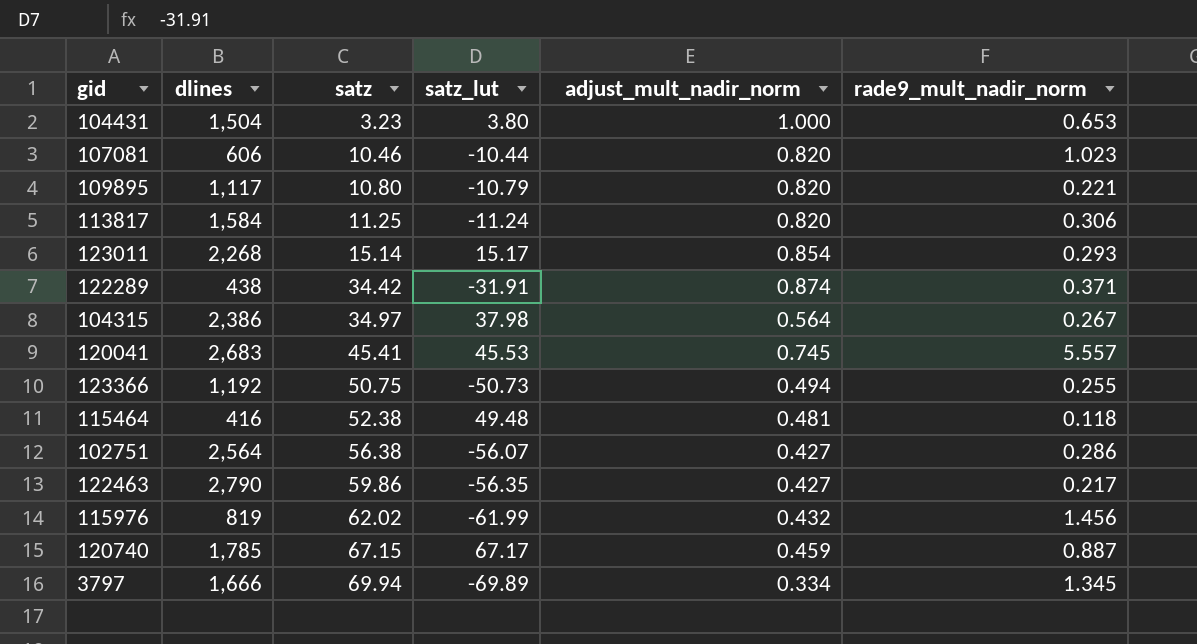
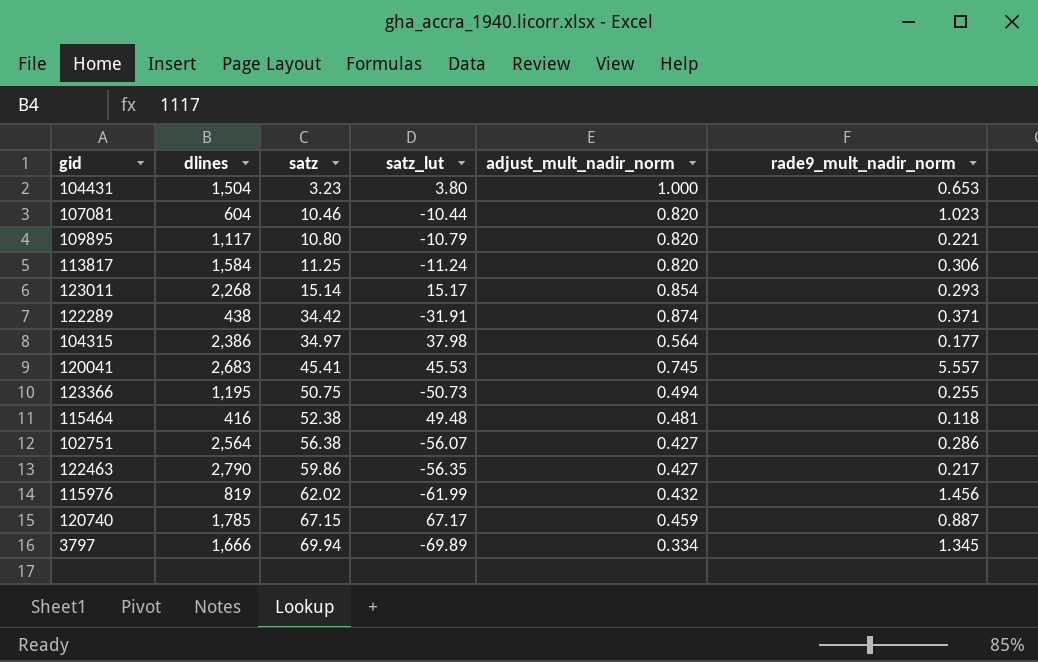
107081 | dlines: 606 -> 604
104315 | rade9_mult_nadir_norm: 0.267 -> 0.177
123366 | dlines: 1,192 -> 1,195

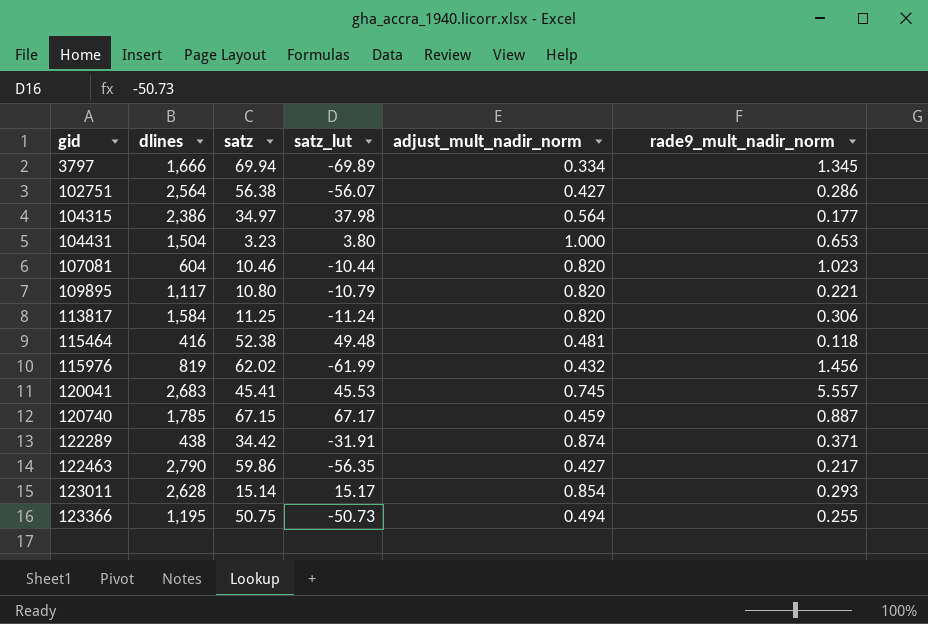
row order: satz ascending -> gid ascending
123011 | dlines: 2,268 -> 2,628

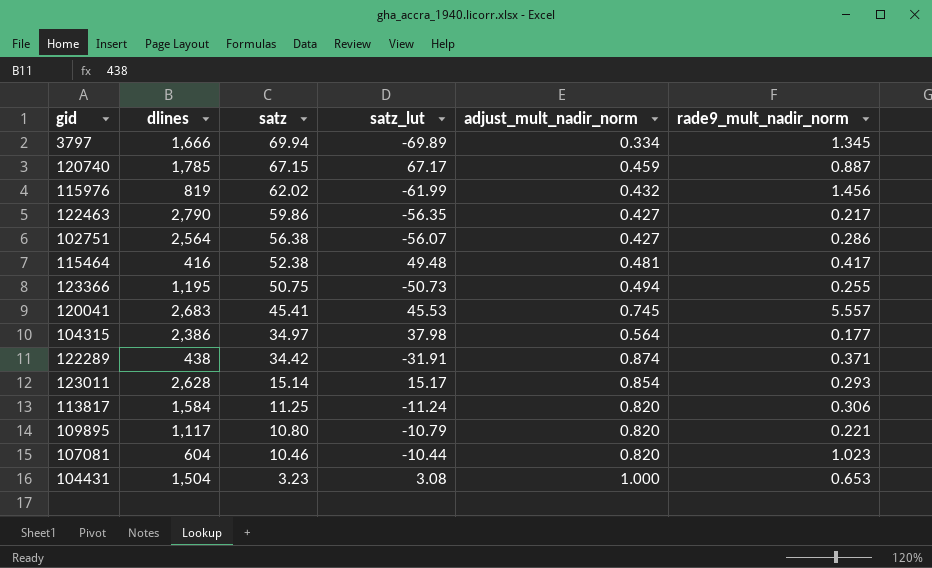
row order: gid ascending -> satz descending
115464 | rade9_mult_nadir_norm: 0.118 -> 0.417
104431 | satz_lut: 3.80 -> 3.08

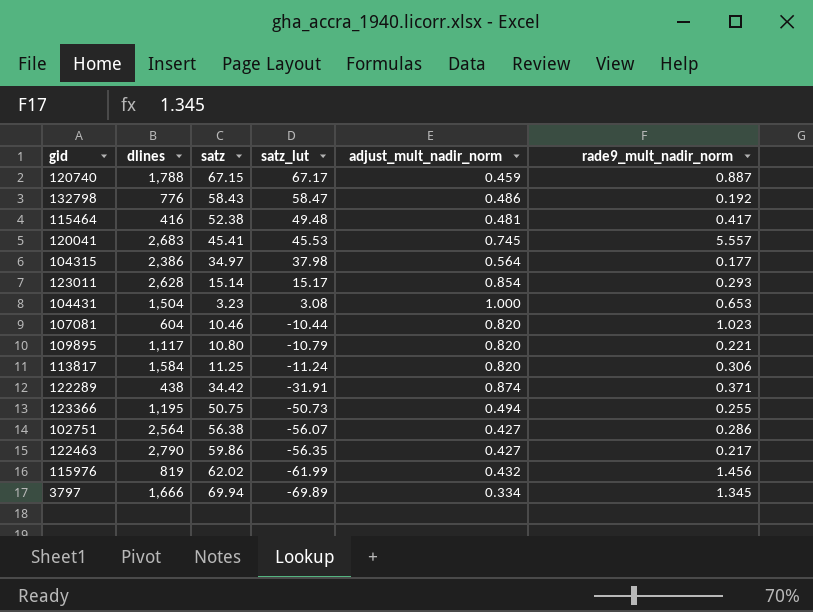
row order: satz descending -> satz_lut descending
120740 | dlines: 1,785 -> 1,788
row 132798: none -> 776 | 58.43 | 58.47 | 0.486 | 0.192

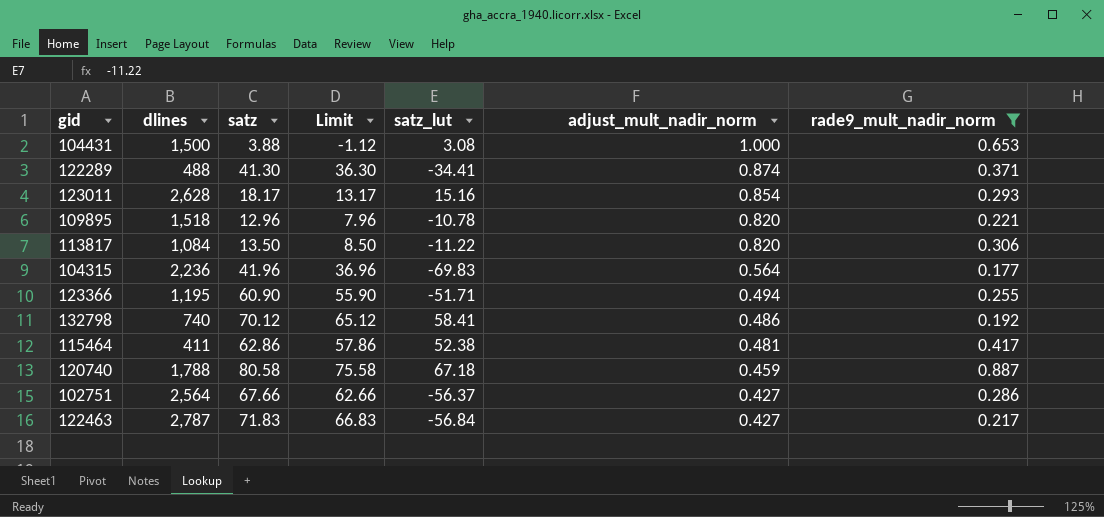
filter: none -> rade9_mult_nadir_norm <= 0.887
row order: satz_lut descending -> adjust_mult_nadir_norm descending
column Limit | formula: none -> [satz] - 5
104431 | dlines: 1,504 -> 1,500
104431 | satz: 3.23 -> 3.88
122289 | dlines: 438 -> 488
122289 | satz: 34.42 -> 41.30
122289 | satz_lut: -31.91 -> -34.41
123011 | satz: 15.14 -> 18.17
123011 | satz_lut: 15.17 -> 15.16
109895 | dlines: 1,117 -> 1,518
109895 | satz: 10.80 -> 12.96
109895 | satz_lut: -10.79 -> -10.78
113817 | dlines: 1,584 -> 1,084
113817 | satz: 11.25 -> 13.50
113817 | satz_lut: -11.24 -> -11.22
104315 | dlines: 2,386 -> 2,236
104315 | satz: 34.97 -> 41.96
104315 | satz_lut: 37.98 -> -69.83
123366 | satz: 50.75 -> 60.90
123366 | satz_lut: -50.73 -> -51.71
132798 | dlines: 776 -> 740
132798 | satz: 58.43 -> 70.12
132798 | satz_lut: 58.47 -> 58.41
115464 | dlines: 416 -> 411
115464 | satz: 52.38 -> 62.86
115464 | satz_lut: 49.48 -> 52.38
120740 | satz: 67.15 -> 80.58
120740 | satz_lut: 67.17 -> 67.18
102751 | satz: 56.38 -> 67.66
102751 | satz_lut: -56.07 -> -56.37
122463 | dlines: 2,790 -> 2,787
122463 | satz: 59.86 -> 71.83
122463 | satz_lut: -56.35 -> -56.84

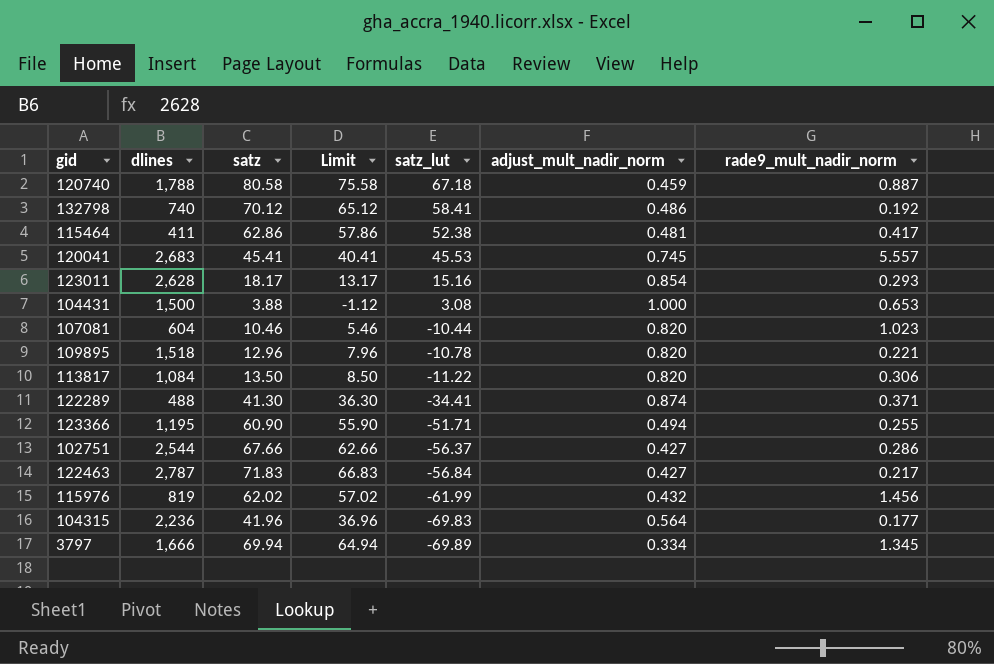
filter: rade9_mult_nadir_norm <= 0.887 -> none
row order: adjust_mult_nadir_norm descending -> satz_lut descending
102751 | dlines: 2,564 -> 2,544

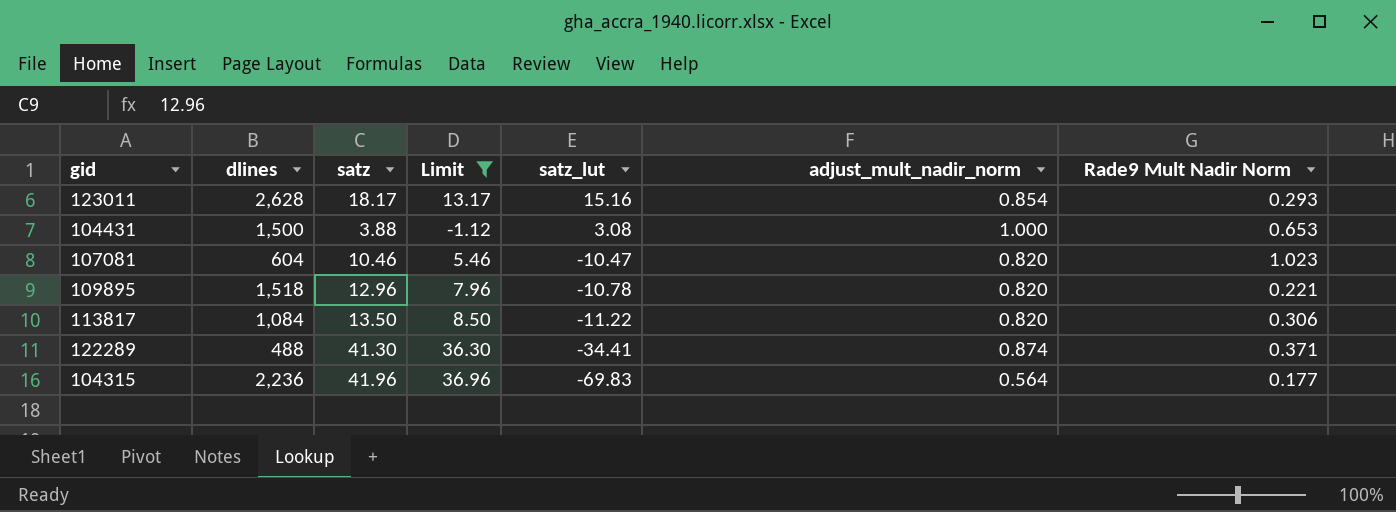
filter: none -> Limit <= 36.96
column name: rade9_mult_nadir_norm -> Rade9 Mult Nadir Norm
107081 | satz_lut: -10.44 -> -10.47

